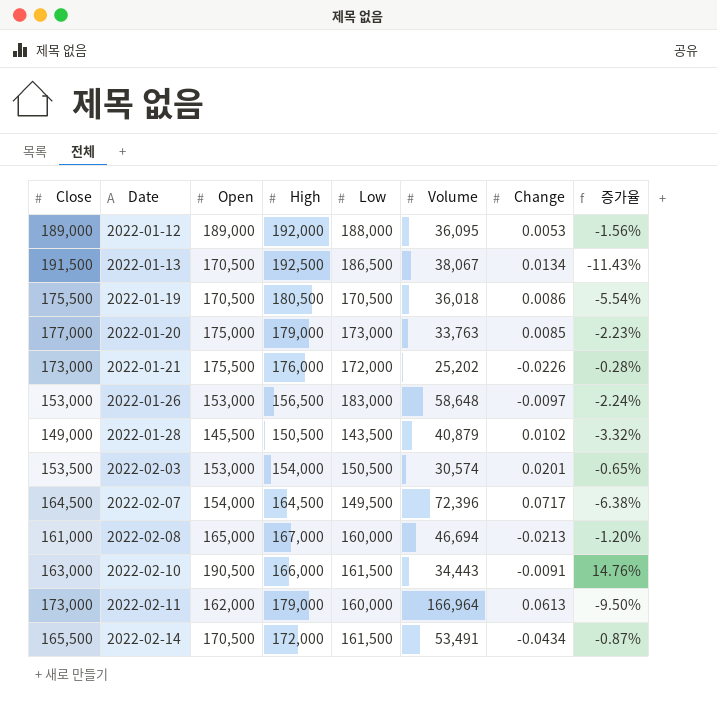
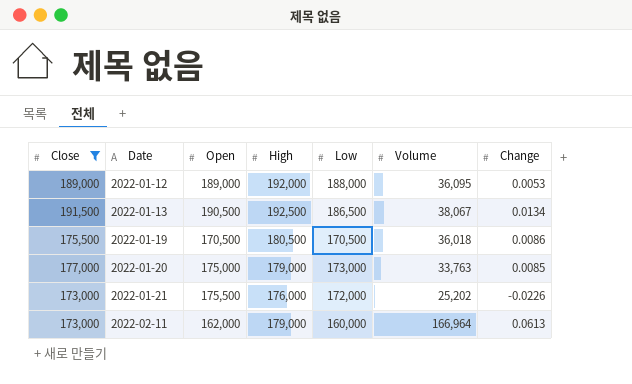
filter: none -> Close >= 173,000
column 증가율 | formula: ([Open] - [High]) / [High] -> none
2022-01-13 | Open: 170,500 -> 190,500

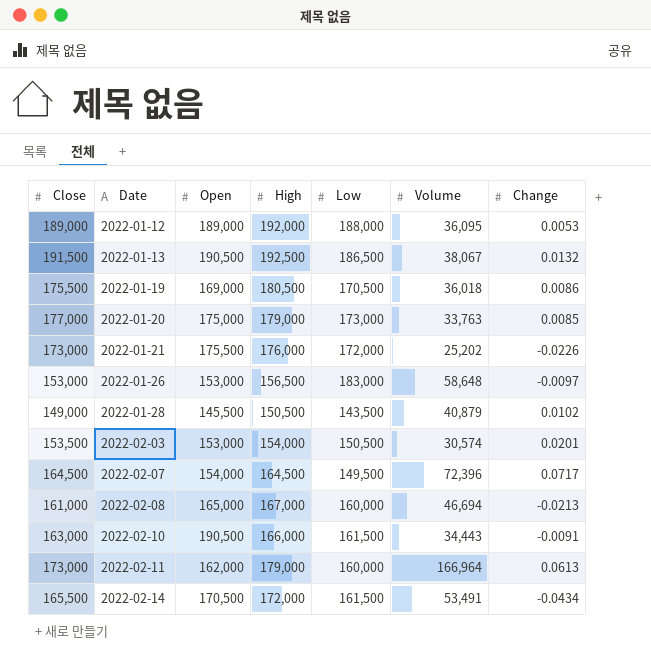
filter: Close >= 173,000 -> none
2022-01-13 | Change: 0.0134 -> 0.0132
2022-01-19 | Open: 170,500 -> 169,000

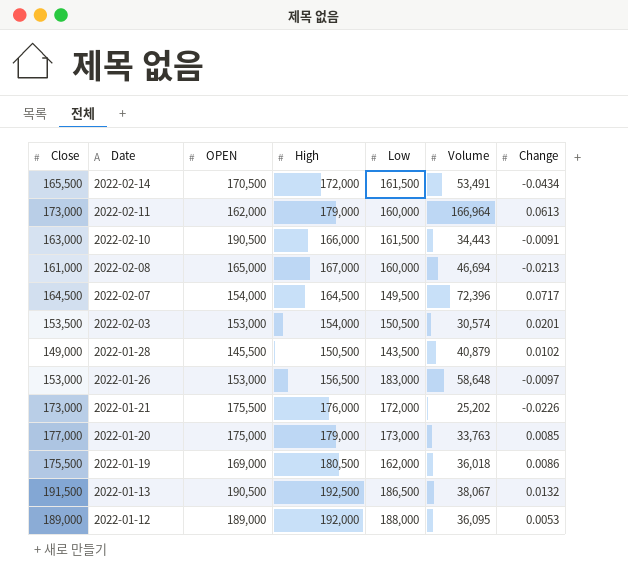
row order: Date ascending -> Date descending
column name: Open -> OPEN
2022-01-19 | Low: 170,500 -> 162,000

